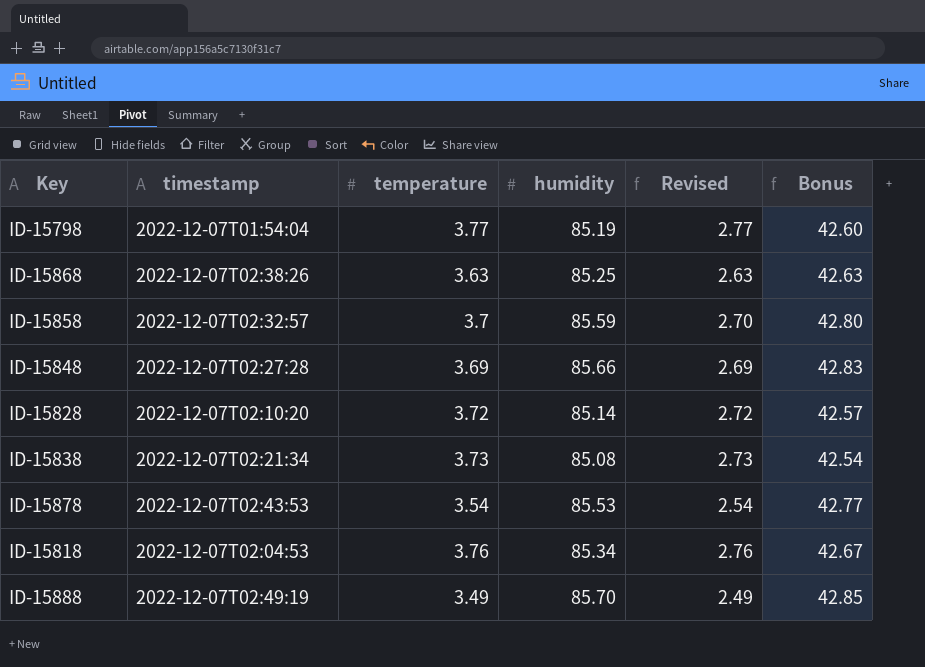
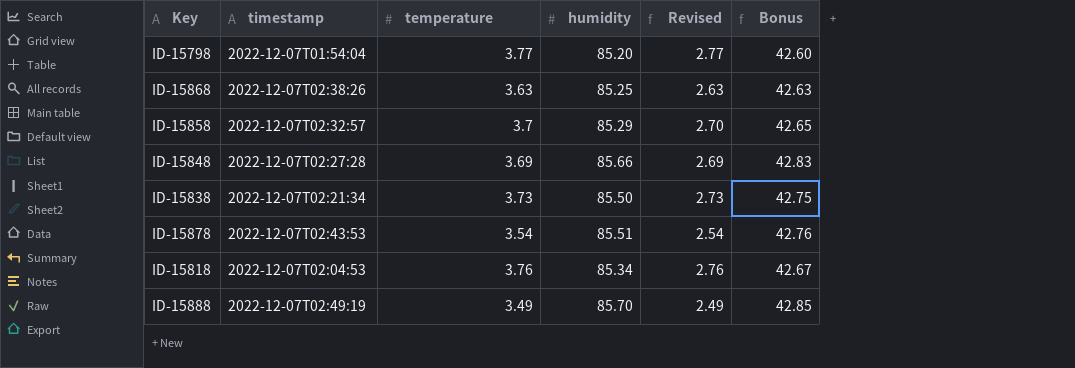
row ID-15828: 2022-12-07T02:10:20 | 3.72 | 85.14 | 2.72 | 42.57 -> none
ID-15798 | humidity: 85.19 -> 85.20
ID-15858 | humidity: 85.59 -> 85.29
ID-15858 | Bonus: 42.80 -> 42.65
ID-15838 | humidity: 85.08 -> 85.50
ID-15838 | Bonus: 42.54 -> 42.75
ID-15878 | humidity: 85.53 -> 85.51
ID-15878 | Bonus: 42.77 -> 42.76

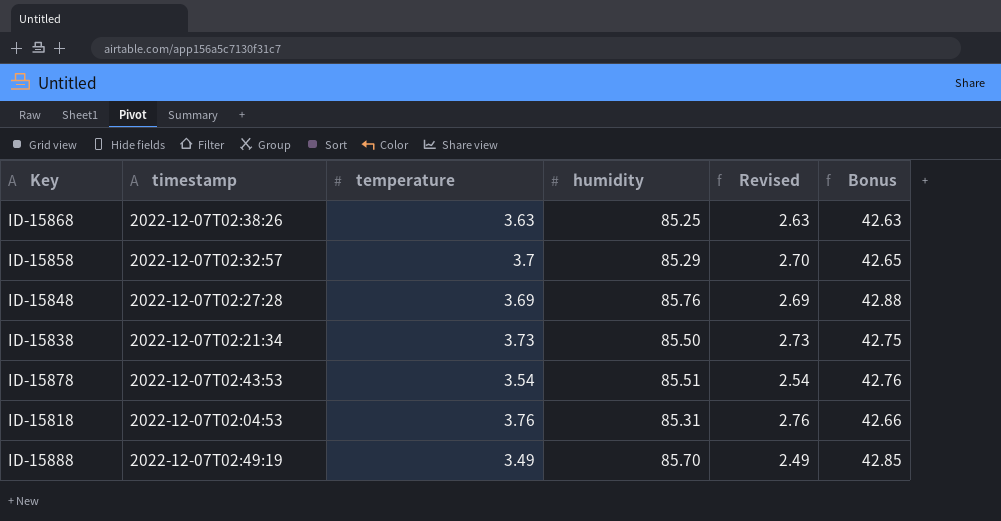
row ID-15798: 2022-12-07T01:54:04 | 3.77 | 85.20 | 2.77 | 42.60 -> none
ID-15848 | humidity: 85.66 -> 85.76
ID-15848 | Bonus: 42.83 -> 42.88
ID-15818 | humidity: 85.34 -> 85.31
ID-15818 | Bonus: 42.67 -> 42.66

